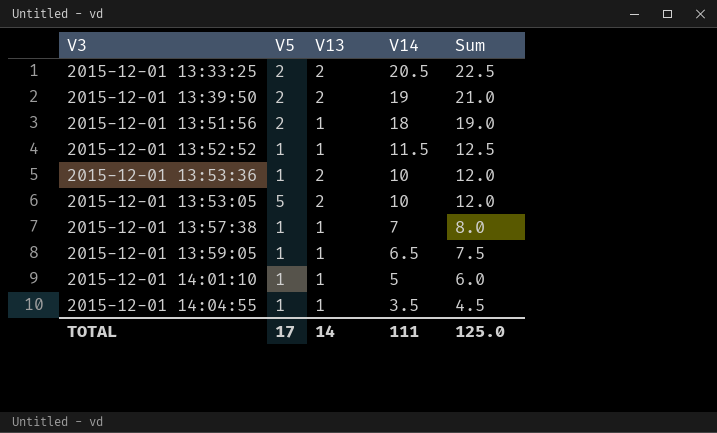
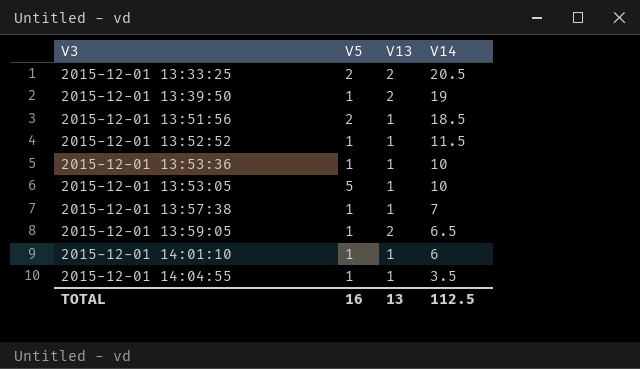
column Sum | formula: [V13] + [V14] -> none
2015-12-01 13:39:50 | V5: 2 -> 1
2015-12-01 13:51:56 | V14: 18 -> 18.5
2015-12-01 13:53:36 | V13: 2 -> 1
2015-12-01 13:53:05 | V13: 2 -> 1
2015-12-01 13:59:05 | V13: 1 -> 2
2015-12-01 14:01:10 | V14: 5 -> 6
TOTAL | V5: 17 -> 16
TOTAL | V13: 14 -> 13
TOTAL | V14: 111 -> 112.5

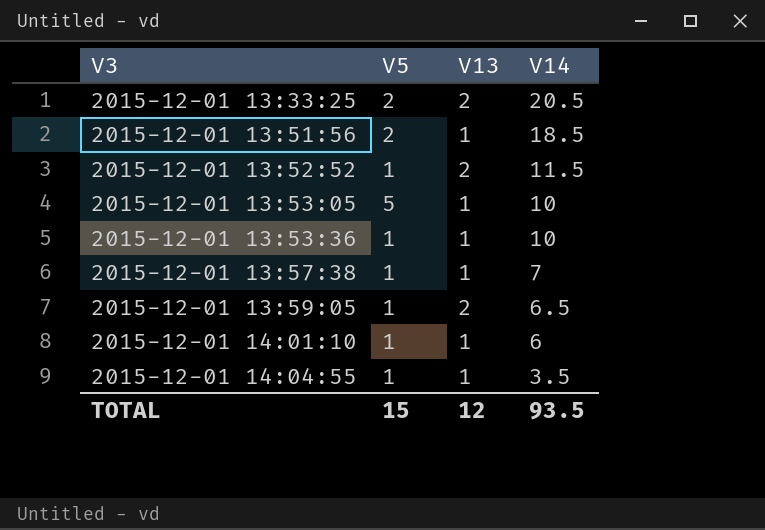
row order: V14 descending -> V3 ascending
row 2015-12-01 13:39:50: 1 | 2 | 19 -> none
2015-12-01 13:52:52 | V13: 1 -> 2
TOTAL | V5: 16 -> 15
TOTAL | V13: 13 -> 12
TOTAL | V14: 112.5 -> 93.5

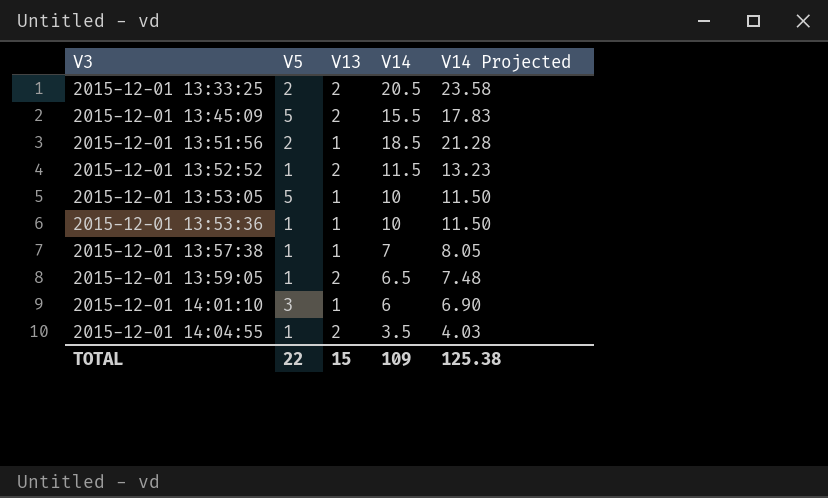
column V14 Projected | formula: none -> [V14] * 1.15
row 2015-12-01 13:45:09: none -> 5 | 2 | 15.5 | 17.83
2015-12-01 14:01:10 | V5: 1 -> 3
2015-12-01 14:04:55 | V13: 1 -> 2
TOTAL | V5: 15 -> 22
TOTAL | V13: 12 -> 15
TOTAL | V14: 93.5 -> 109

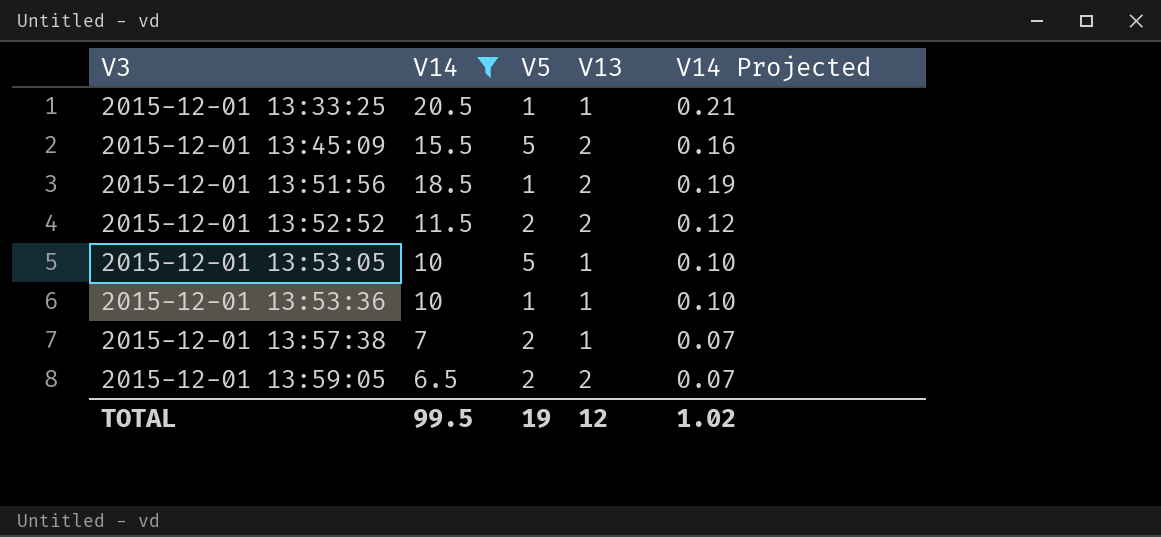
filter: none -> V14 >= 6.5
column V14 | position: 4 -> 2
column V14 Projected | formula: [V14] * 1.15 -> [V14] * 0.01
2015-12-01 13:33:25 | V5: 2 -> 1
2015-12-01 13:33:25 | V13: 2 -> 1
2015-12-01 13:51:56 | V5: 2 -> 1
2015-12-01 13:51:56 | V13: 1 -> 2
2015-12-01 13:52:52 | V5: 1 -> 2
2015-12-01 13:57:38 | V5: 1 -> 2
2015-12-01 13:59:05 | V5: 1 -> 2
TOTAL | V14: 109 -> 99.5
TOTAL | V5: 22 -> 19
TOTAL | V13: 15 -> 12
TOTAL | V14 Projected: 125.38 -> 1.02

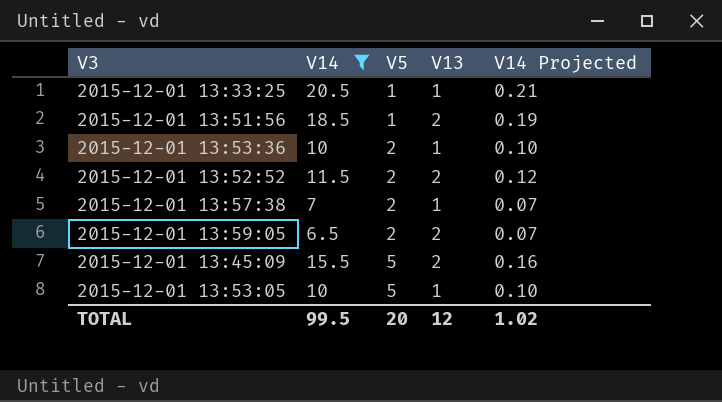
row order: V3 ascending -> V5 ascending
2015-12-01 13:53:36 | V5: 1 -> 2
TOTAL | V5: 19 -> 20

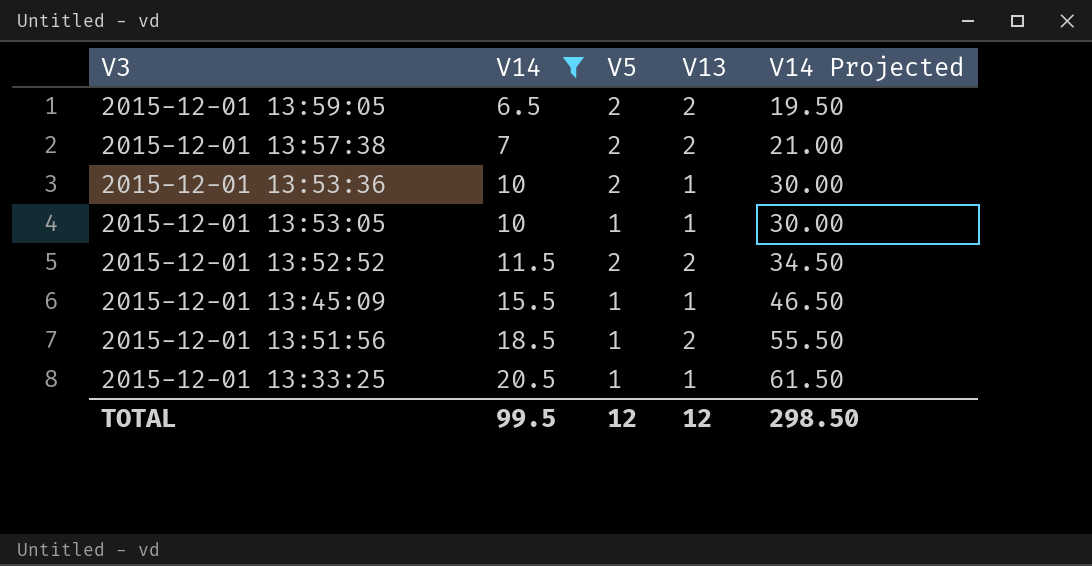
row order: V5 ascending -> V14 ascending
column V14 Projected | formula: [V14] * 0.01 -> [V14] * 3
2015-12-01 13:57:38 | V13: 1 -> 2
2015-12-01 13:53:05 | V5: 5 -> 1
2015-12-01 13:45:09 | V5: 5 -> 1
2015-12-01 13:45:09 | V13: 2 -> 1
TOTAL | V5: 20 -> 12
TOTAL | V14 Projected: 1.02 -> 298.50

